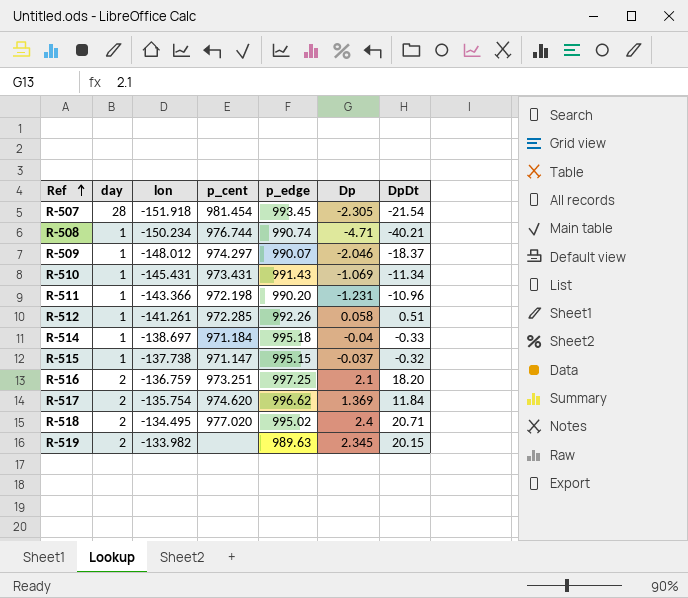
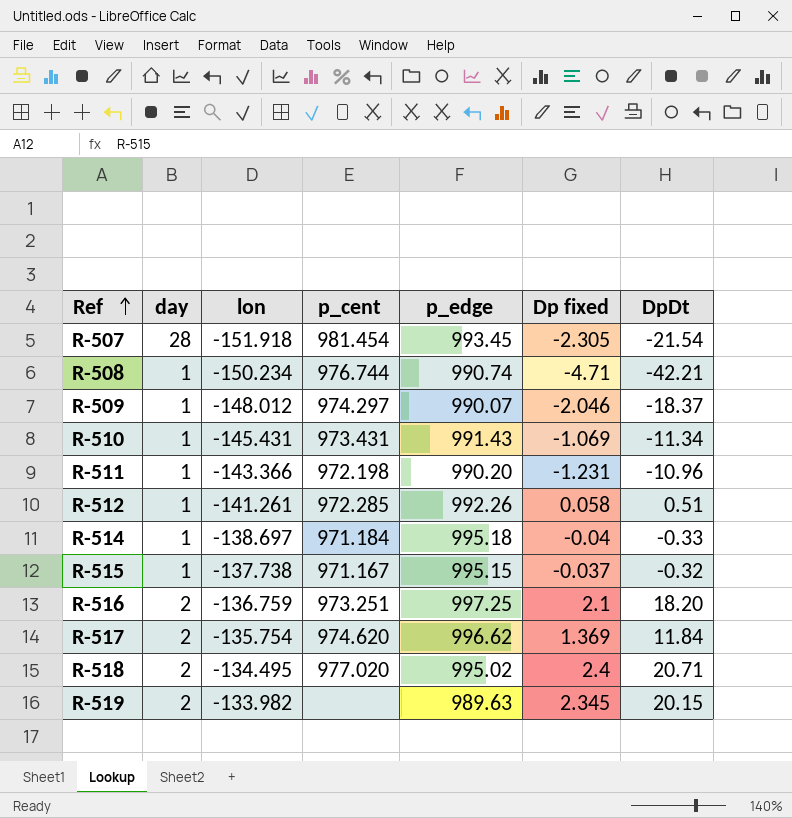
column name: Dp -> Dp fixed
R-508 | DpDt: -40.21 -> -42.21
R-515 | p_cent: 971.147 -> 971.167

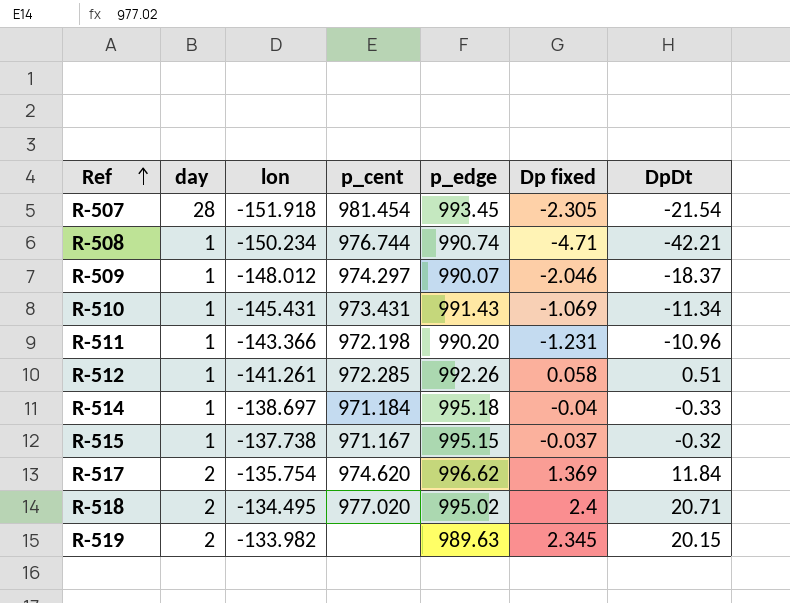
row R-516: 2 | -136.759 | 973.251 | 997.25 | 2.1 | 18.20 -> none

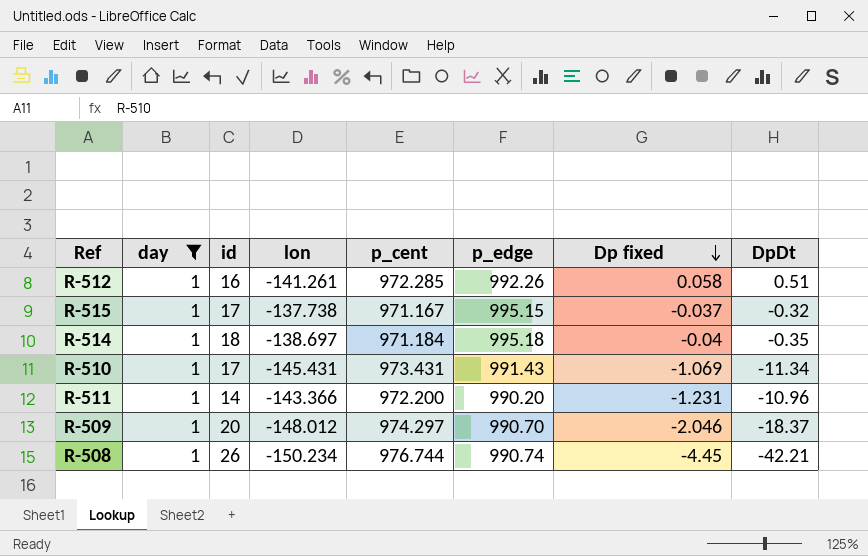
filter: none -> day = 1
row order: Ref ascending -> Dp fixed descending
column id | position: none -> 3
R-514 | DpDt: -0.33 -> -0.35
R-511 | p_cent: 972.198 -> 972.200
R-509 | p_edge: 990.07 -> 990.70
R-508 | Dp fixed: -4.71 -> -4.45

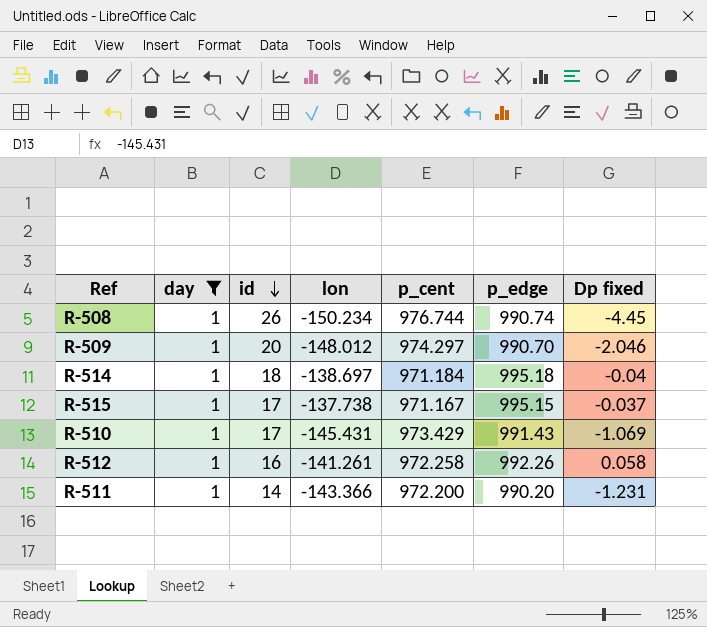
row order: Dp fixed descending -> id descending
column DpDt | position: 8 -> none
R-510 | p_cent: 973.431 -> 973.429
R-512 | p_cent: 972.285 -> 972.258

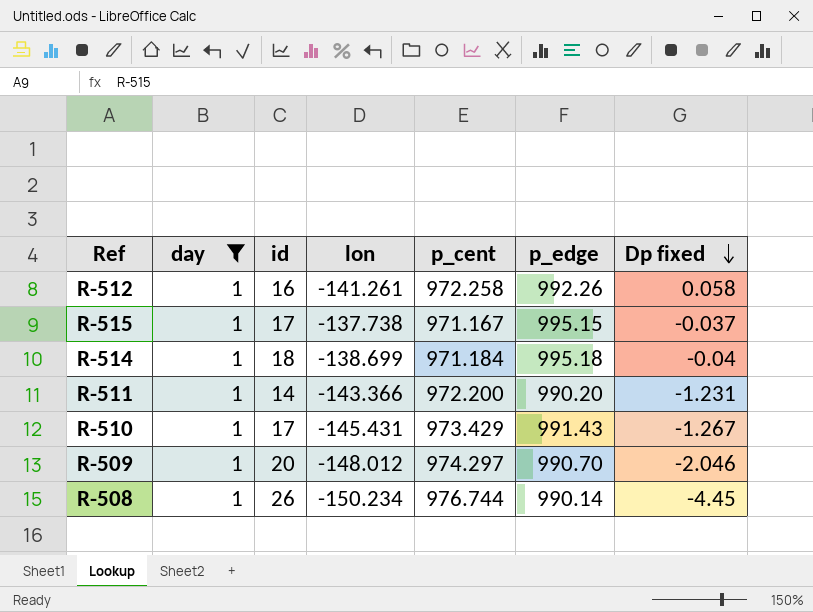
row order: id descending -> Dp fixed descending
R-514 | lon: -138.697 -> -138.699
R-510 | Dp fixed: -1.069 -> -1.267
R-508 | p_edge: 990.74 -> 990.14

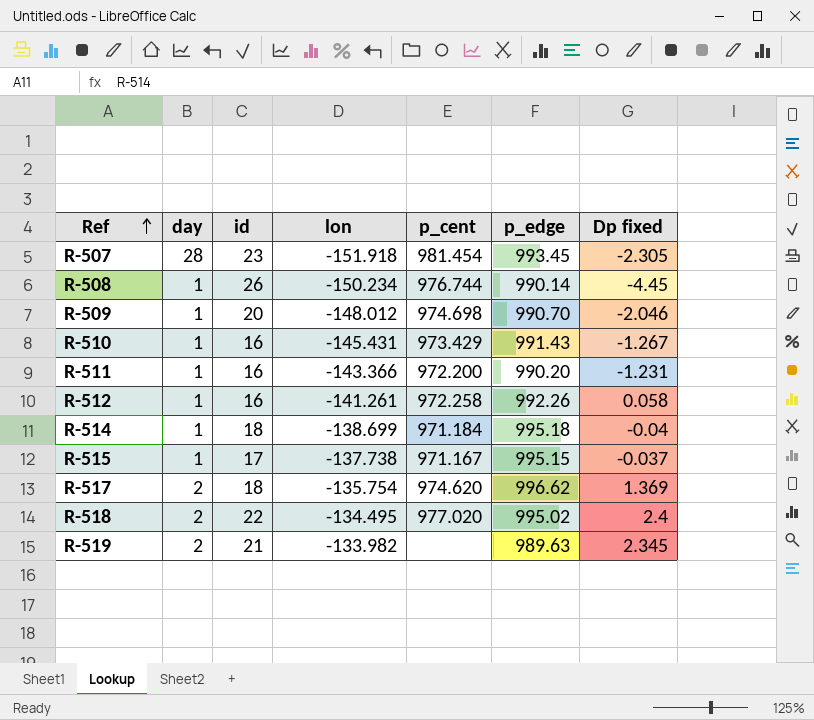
filter: day = 1 -> none
row order: Dp fixed descending -> Ref ascending
R-509 | p_cent: 974.297 -> 974.698
R-510 | id: 17 -> 16
R-511 | id: 14 -> 16

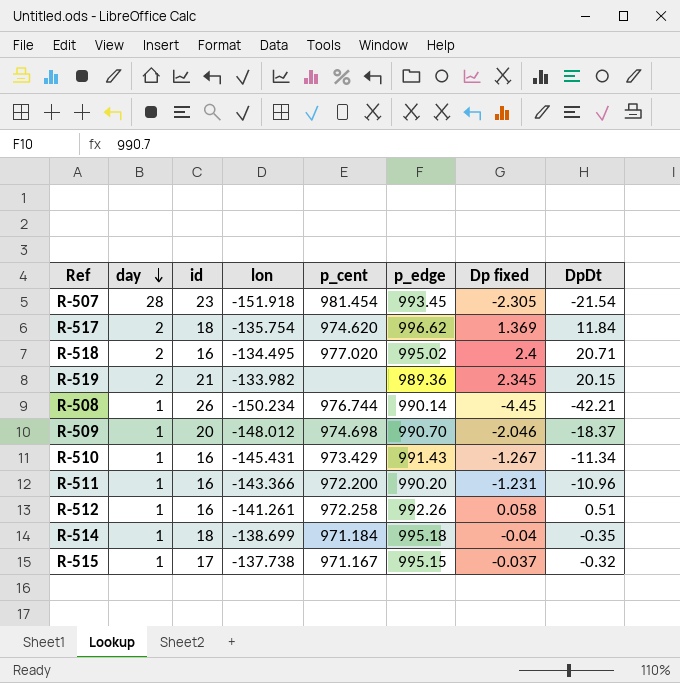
row order: Ref ascending -> day descending
column DpDt | position: none -> 8
R-518 | id: 22 -> 16
R-519 | p_edge: 989.63 -> 989.36

